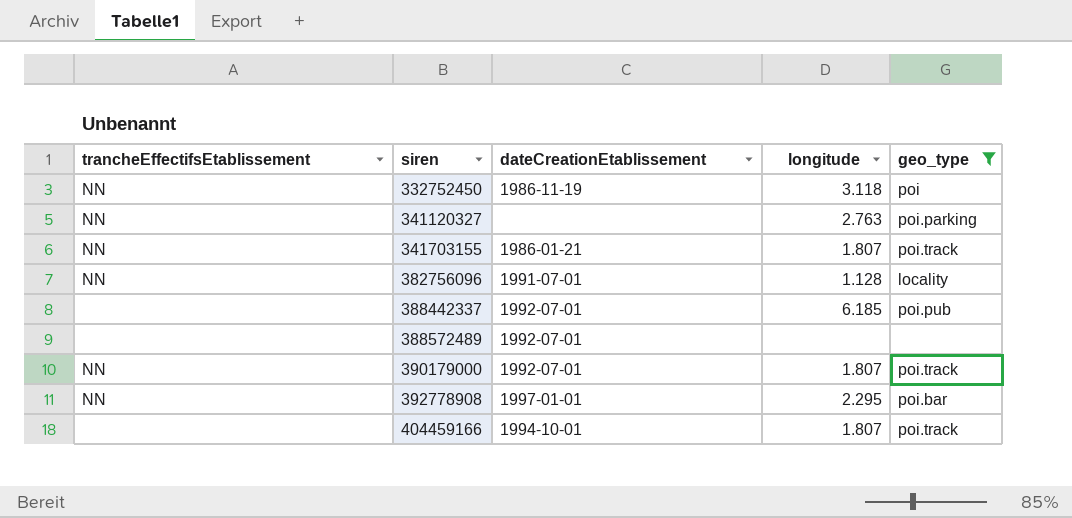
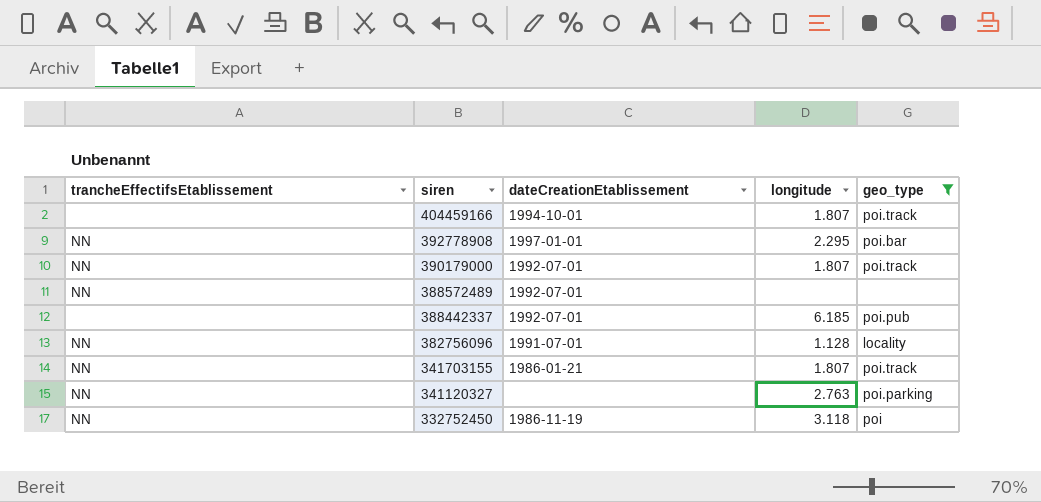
row order: siren ascending -> siren descending
388572489 | trancheEffectifsEtablissement: none -> NN

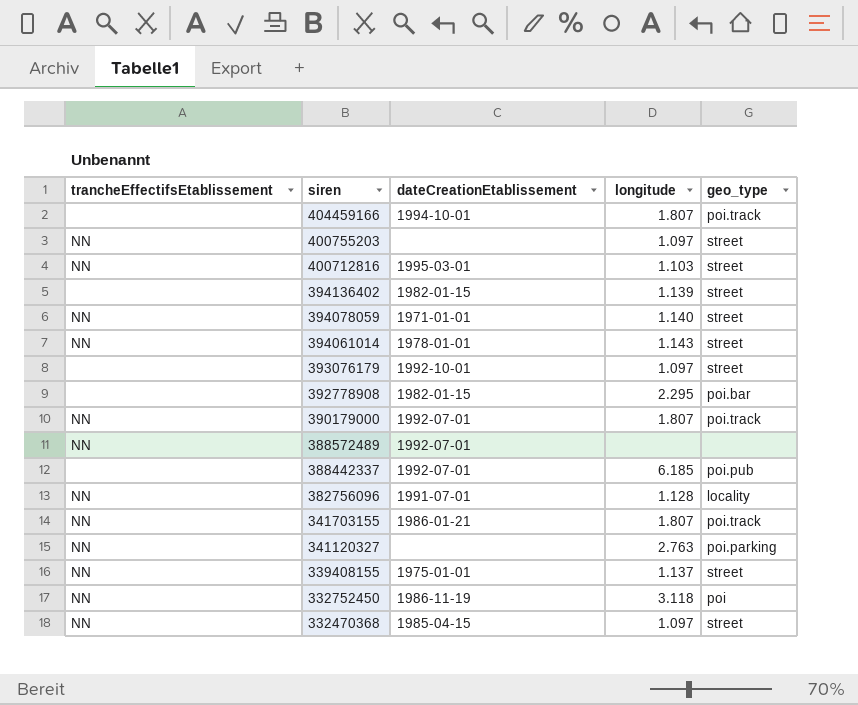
filter: geo_type != street -> none
392778908 | trancheEffectifsEtablissement: NN -> none
392778908 | dateCreationEtablissement: 1997-01-01 -> 1982-01-15

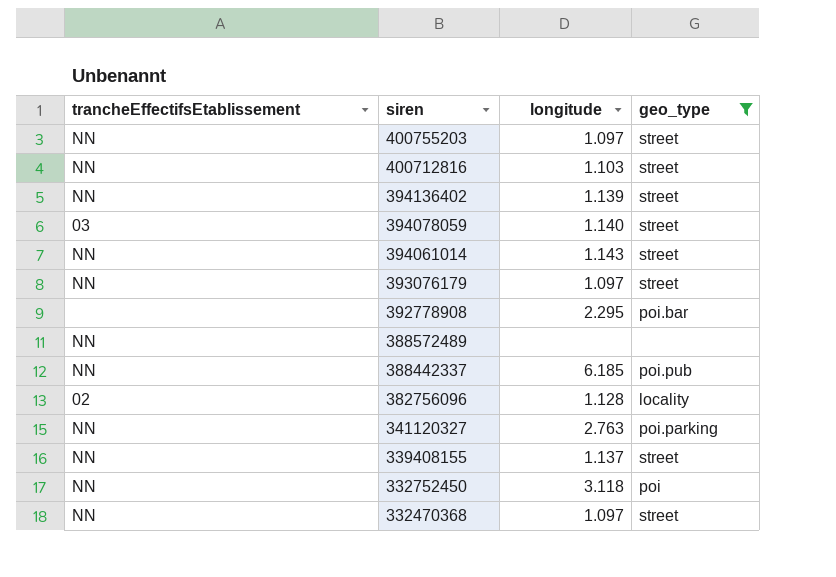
filter: none -> geo_type != poi.track
column dateCreationEtablissement | position: 3 -> none
394136402 | trancheEffectifsEtablissement: none -> NN
394078059 | trancheEffectifsEtablissement: NN -> 03
393076179 | trancheEffectifsEtablissement: none -> NN
388442337 | trancheEffectifsEtablissement: none -> NN
382756096 | trancheEffectifsEtablissement: NN -> 02

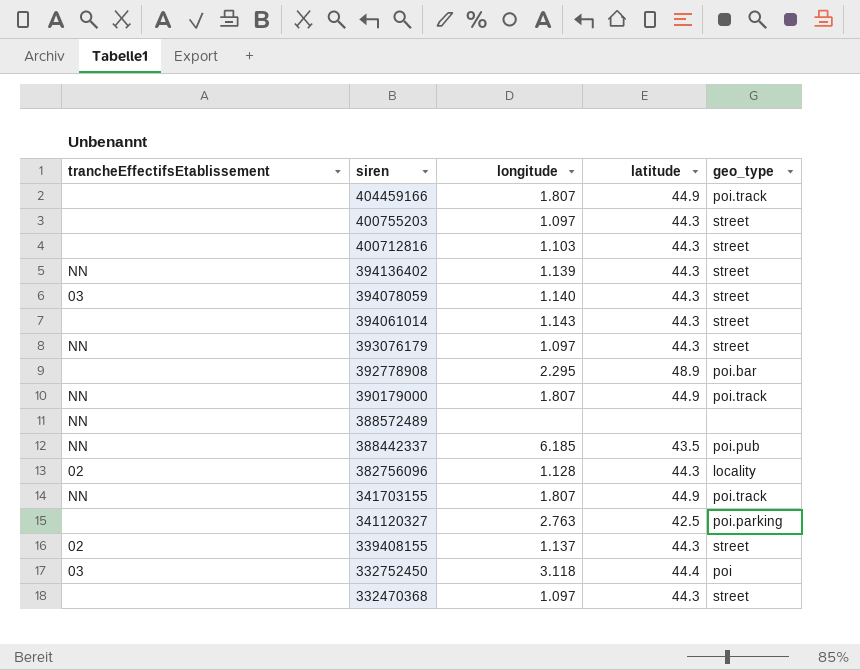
filter: geo_type != poi.track -> none
column latitude | position: none -> 4
400755203 | trancheEffectifsEtablissement: NN -> none
400712816 | trancheEffectifsEtablissement: NN -> none
394061014 | trancheEffectifsEtablissement: NN -> none
341120327 | trancheEffectifsEtablissement: NN -> none
339408155 | trancheEffectifsEtablissement: NN -> 02
332752450 | trancheEffectifsEtablissement: NN -> 03
332470368 | trancheEffectifsEtablissement: NN -> none

